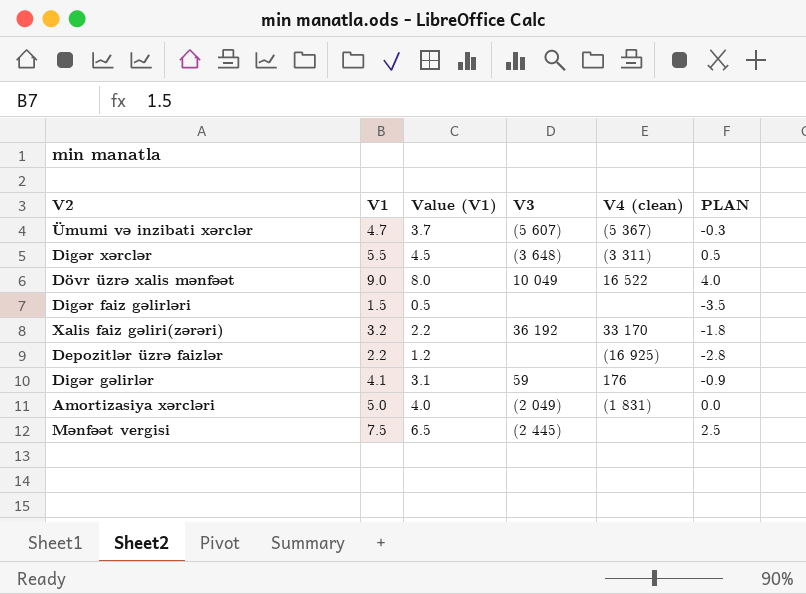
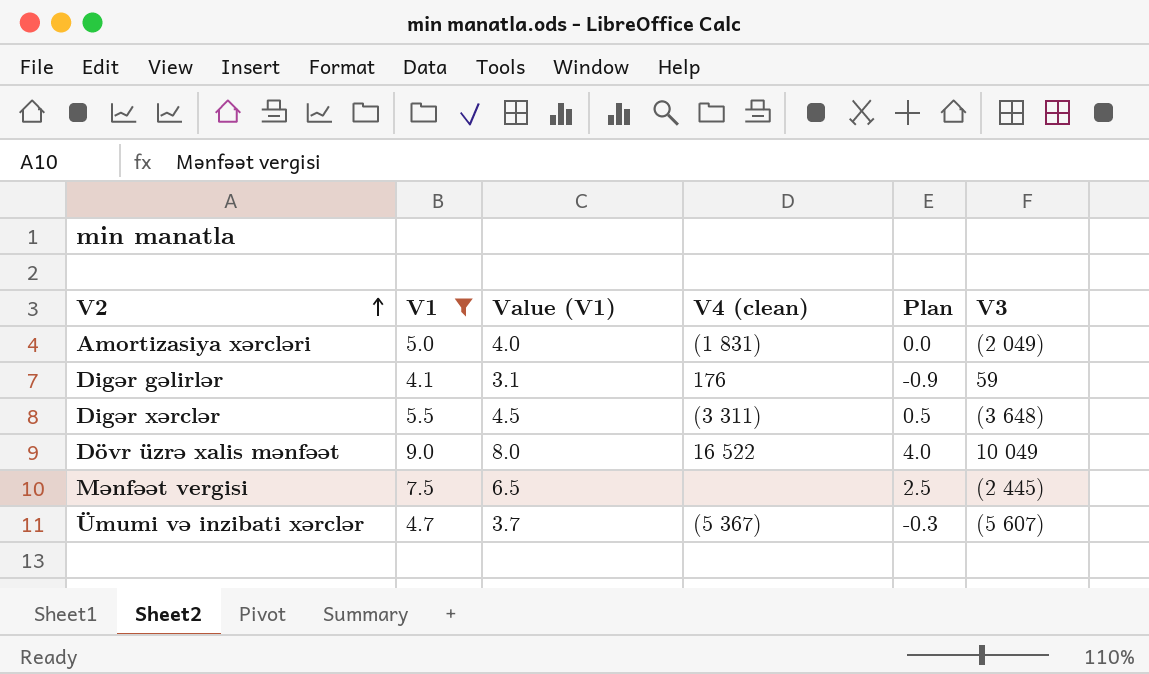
filter: none -> V1 >= 4.1
row order: none -> V2 ascending
column name: PLAN -> Plan
column V3 | position: 4 -> 6

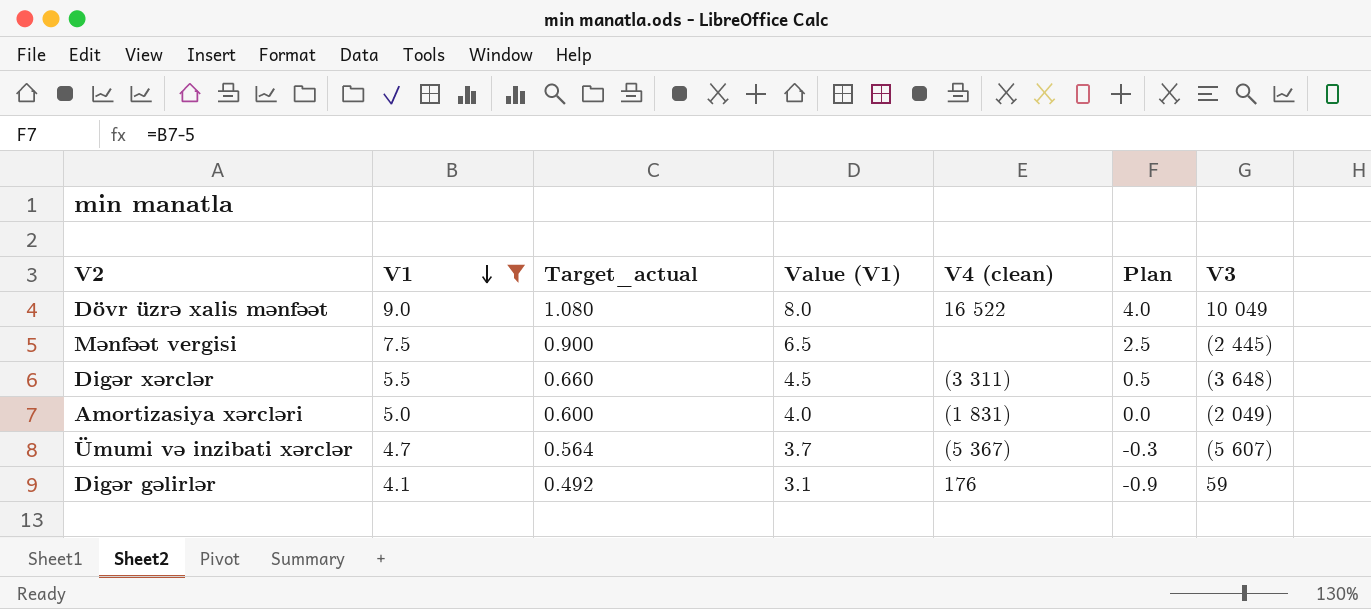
row order: V2 ascending -> V1 descending
column Target_actual | formula: none -> [V1] * 0.12

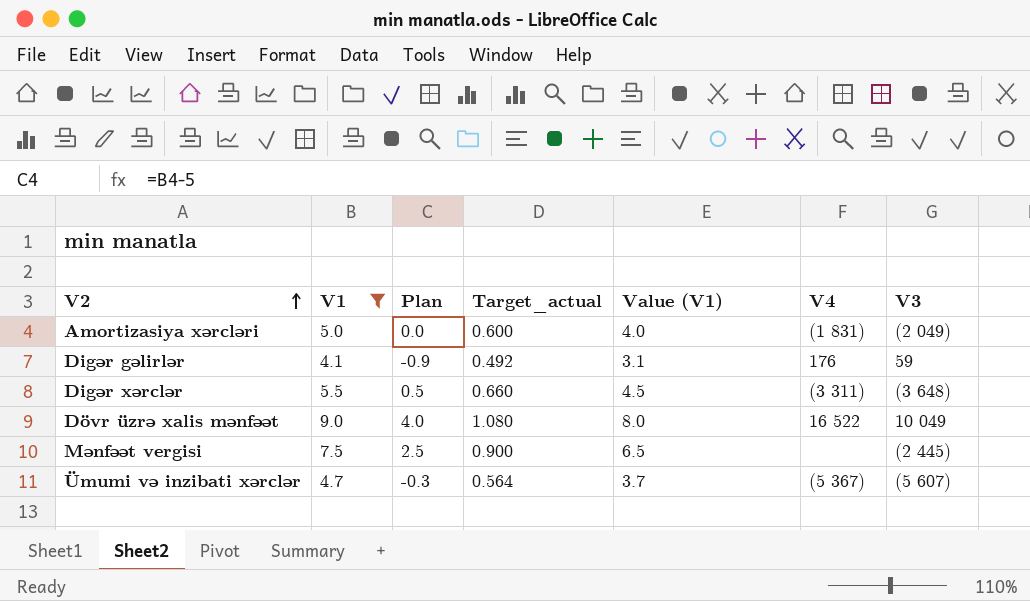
row order: V1 descending -> V2 ascending
column Plan | position: 6 -> 3
column name: V4 (clean) -> V4

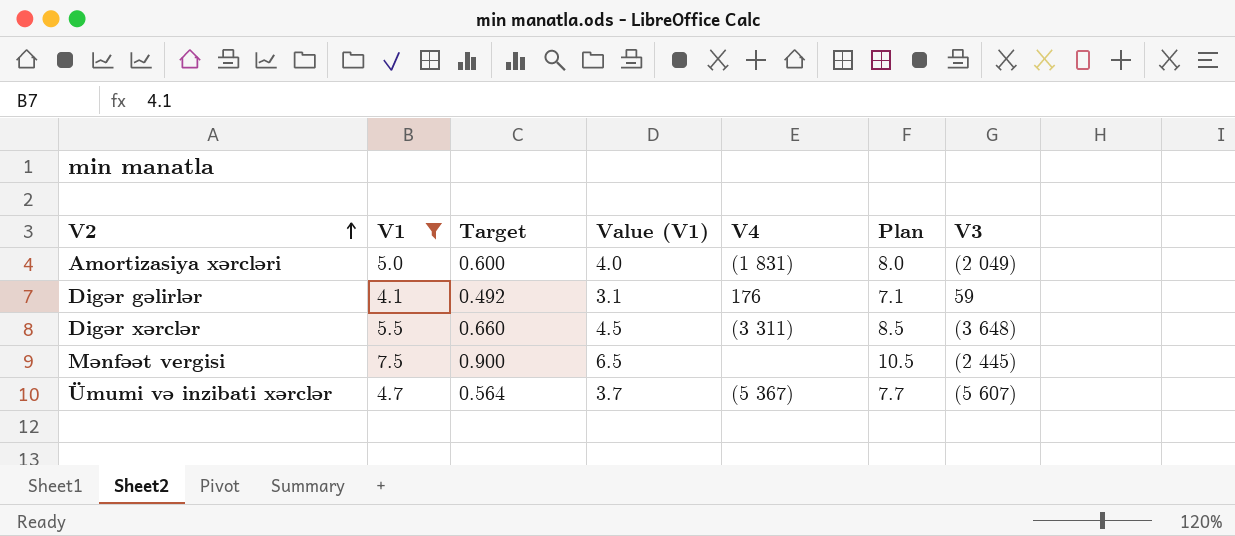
column name: Target_actual -> Target
column Plan | formula: [V1] - 5 -> [V1] + 3
column Plan | position: 3 -> 6
row Dövr üzrə xalis mənfəət: 9.0 | 4.0 | 1.080 | 8.0 | 16 522 | 10 049 -> none

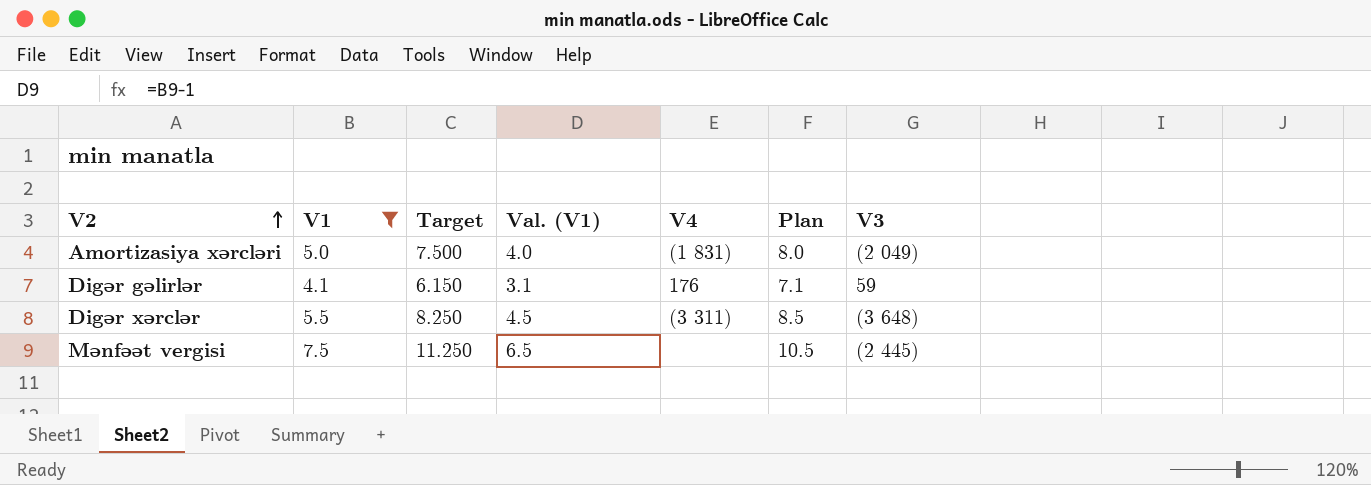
column Target | formula: [V1] * 0.12 -> [V1] * 1.5
column name: Value (V1) -> Val. (V1)
row Ümumi və inzibati xərclər: 4.7 | 0.564 | 3.7 | (5 367) | 7.7 | (5 607) -> none

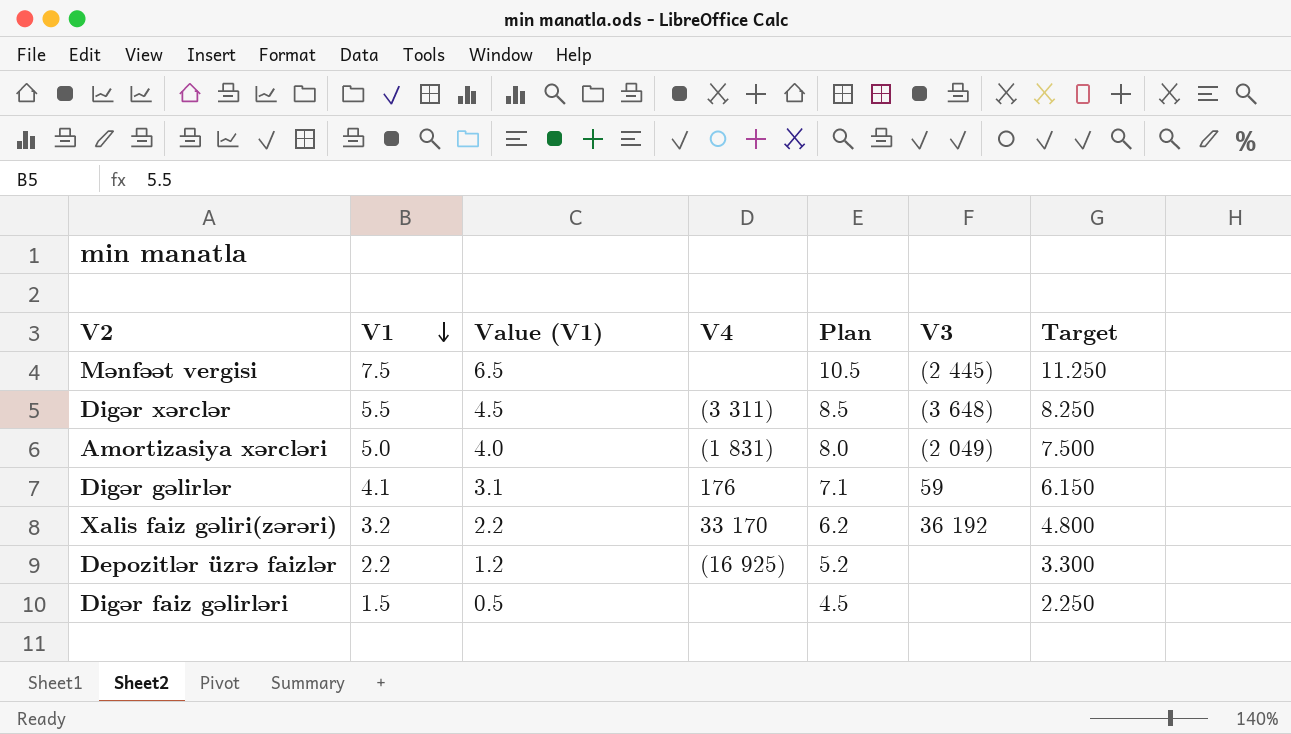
filter: V1 >= 4.1 -> none
row order: V2 ascending -> V1 descending
column name: Val. (V1) -> Value (V1)
column Target | position: 3 -> 7

